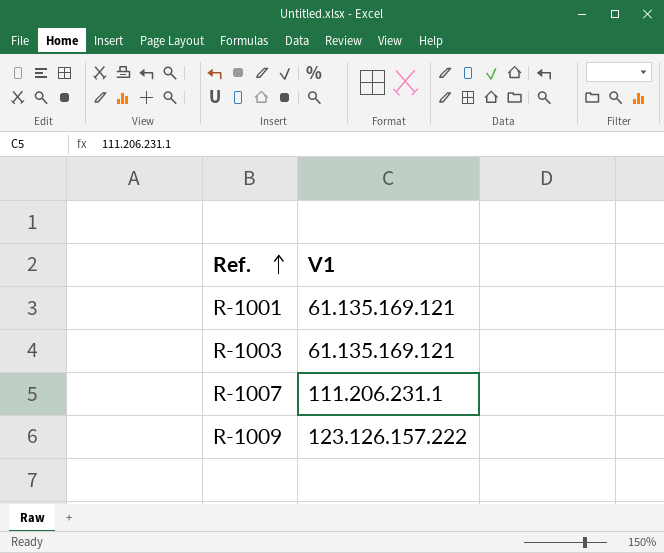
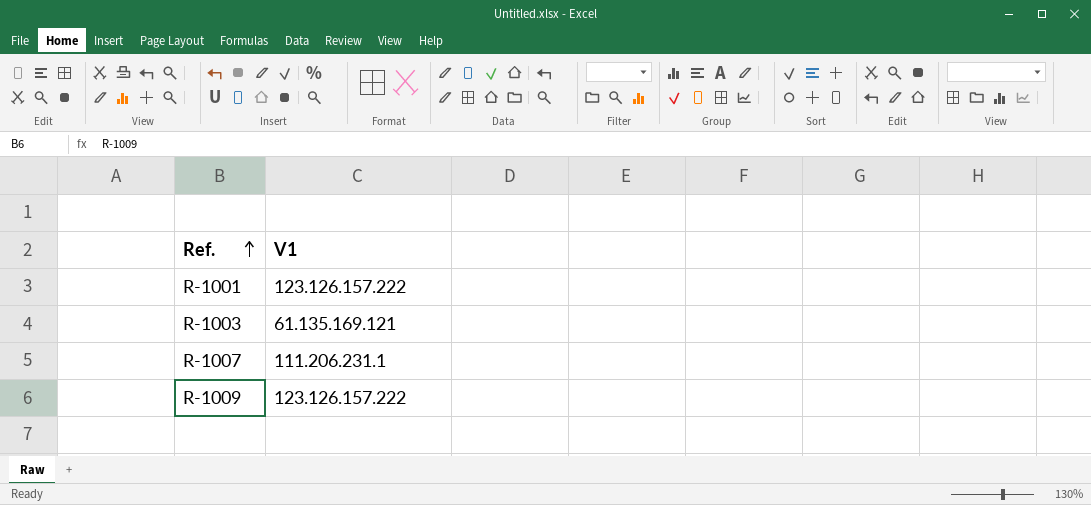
R-1001 | V1: 61.135.169.121 -> 123.126.157.222

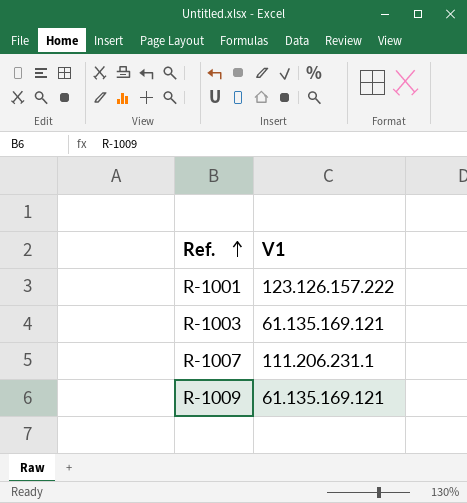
R-1009 | V1: 123.126.157.222 -> 61.135.169.121

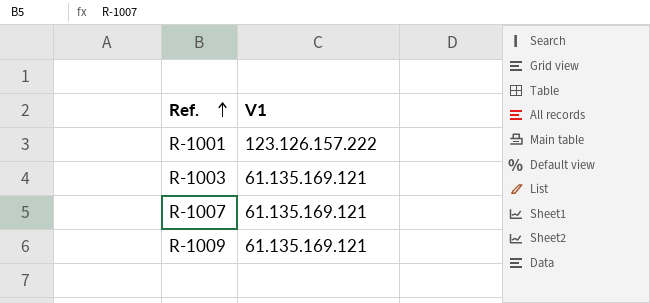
R-1007 | V1: 111.206.231.1 -> 61.135.169.121

